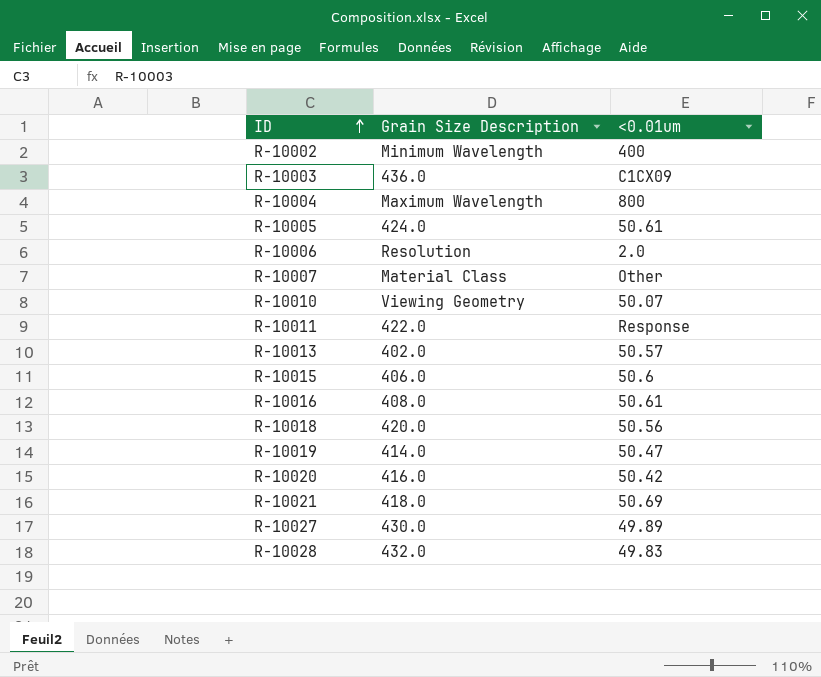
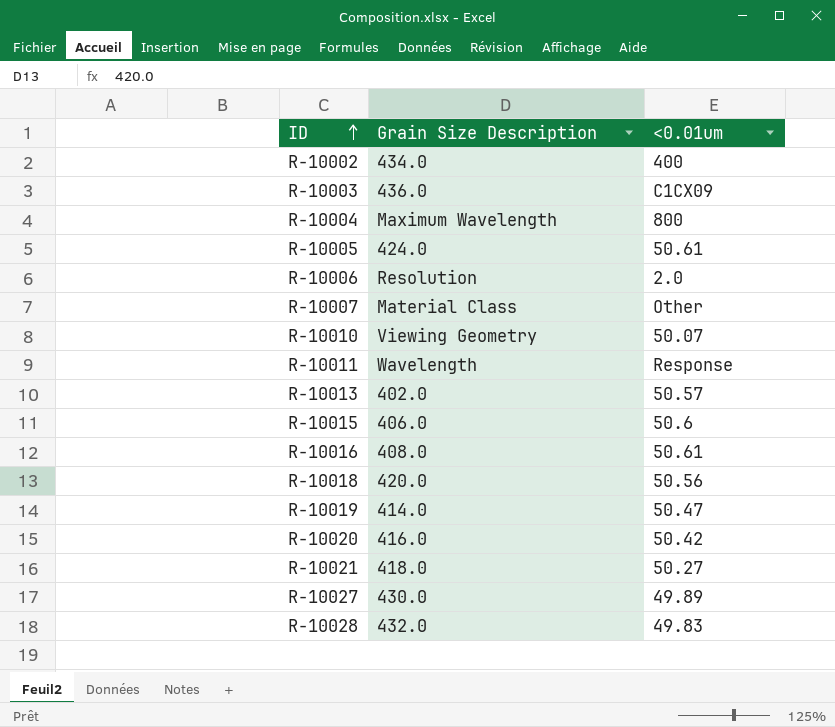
R-10002 | Grain Size Description: Minimum Wavelength -> 434.0
R-10011 | Grain Size Description: 422.0 -> Wavelength
R-10021 | <0.01um: 50.69 -> 50.27

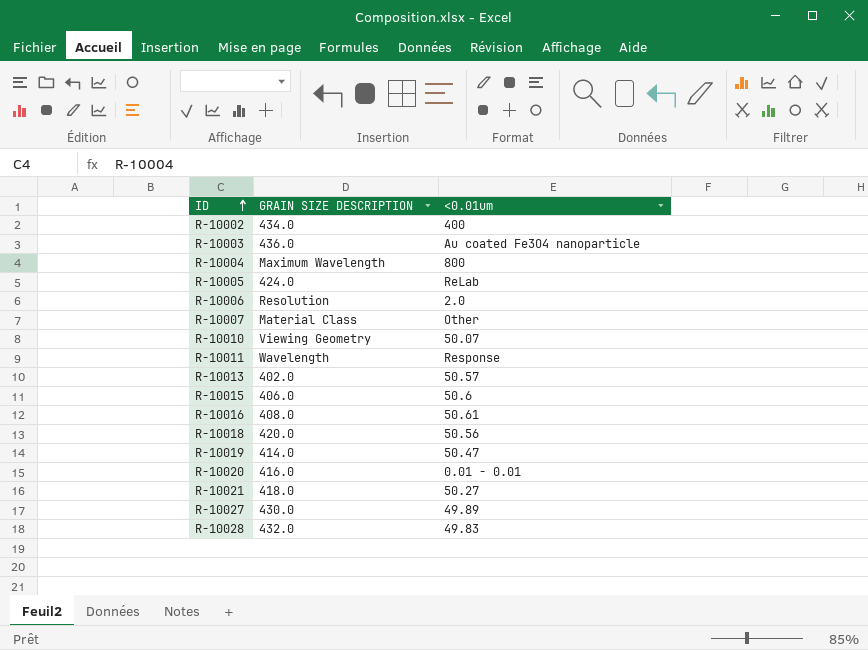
column name: Grain Size Description -> GRAIN SIZE DESCRIPTION
R-10003 | <0.01um: C1CX09 -> Au coated Fe3O4 nanoparticle
R-10005 | <0.01um: 50.61 -> ReLab
R-10020 | <0.01um: 50.42 -> 0.01 - 0.01

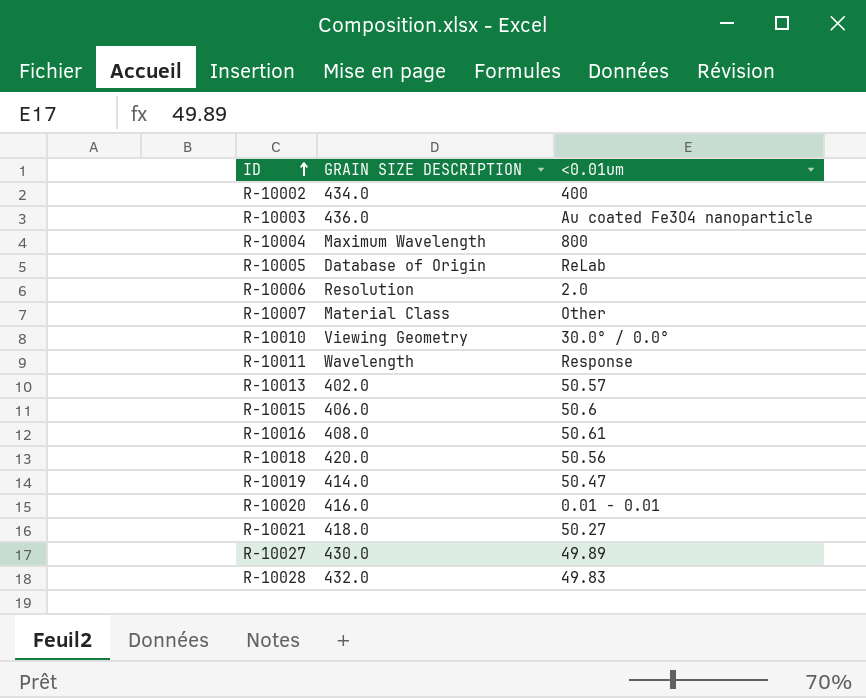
R-10005 | GRAIN SIZE DESCRIPTION: 424.0 -> Database of Origin
R-10010 | <0.01um: 50.07 -> 30.0° / 0.0°

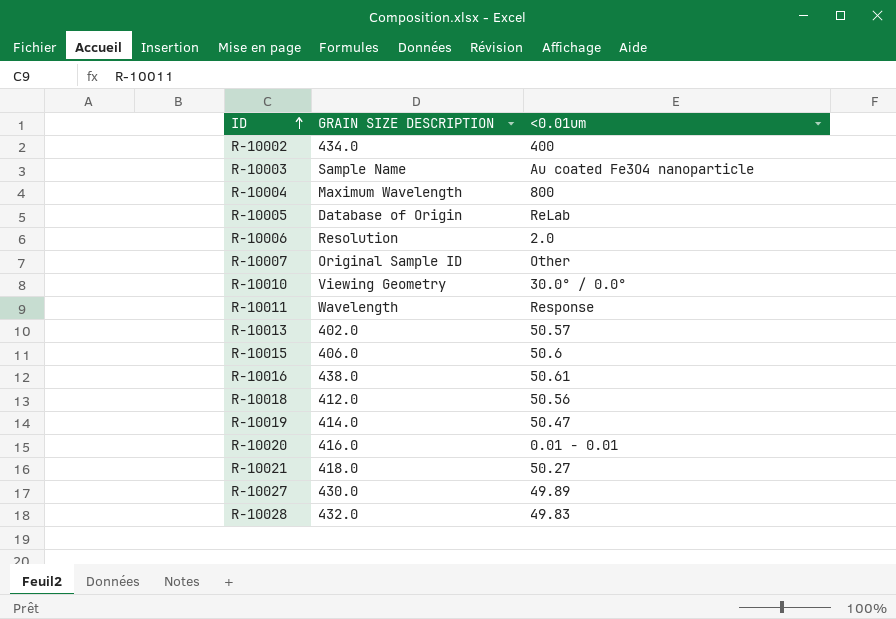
R-10003 | GRAIN SIZE DESCRIPTION: 436.0 -> Sample Name
R-10007 | GRAIN SIZE DESCRIPTION: Material Class -> Original Sample ID
R-10016 | GRAIN SIZE DESCRIPTION: 408.0 -> 438.0
R-10018 | GRAIN SIZE DESCRIPTION: 420.0 -> 412.0

